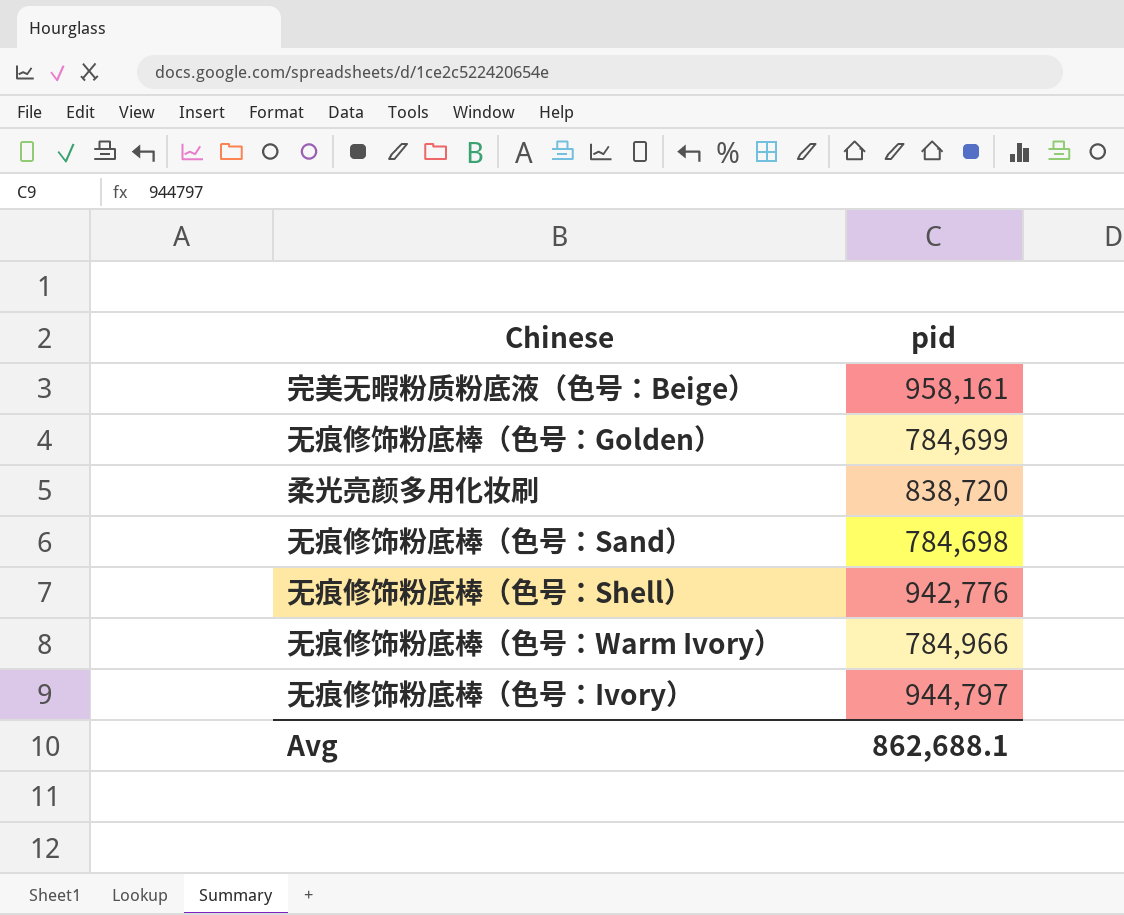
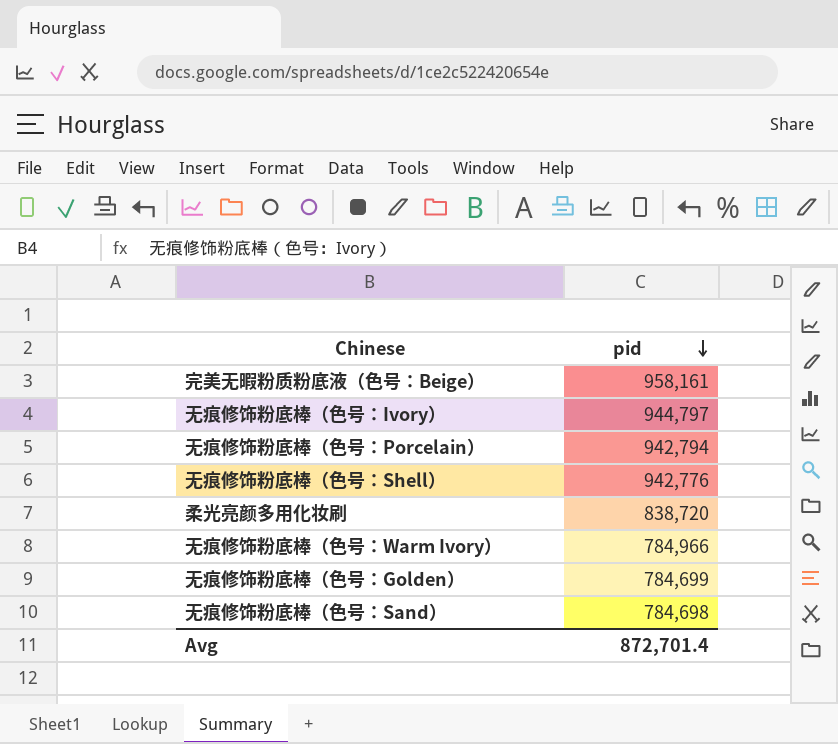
row order: none -> pid descending
row 无痕修饰粉底棒（色号：Porcelain）: none -> 942,794
Avg | pid: 862,688.1 -> 872,701.4

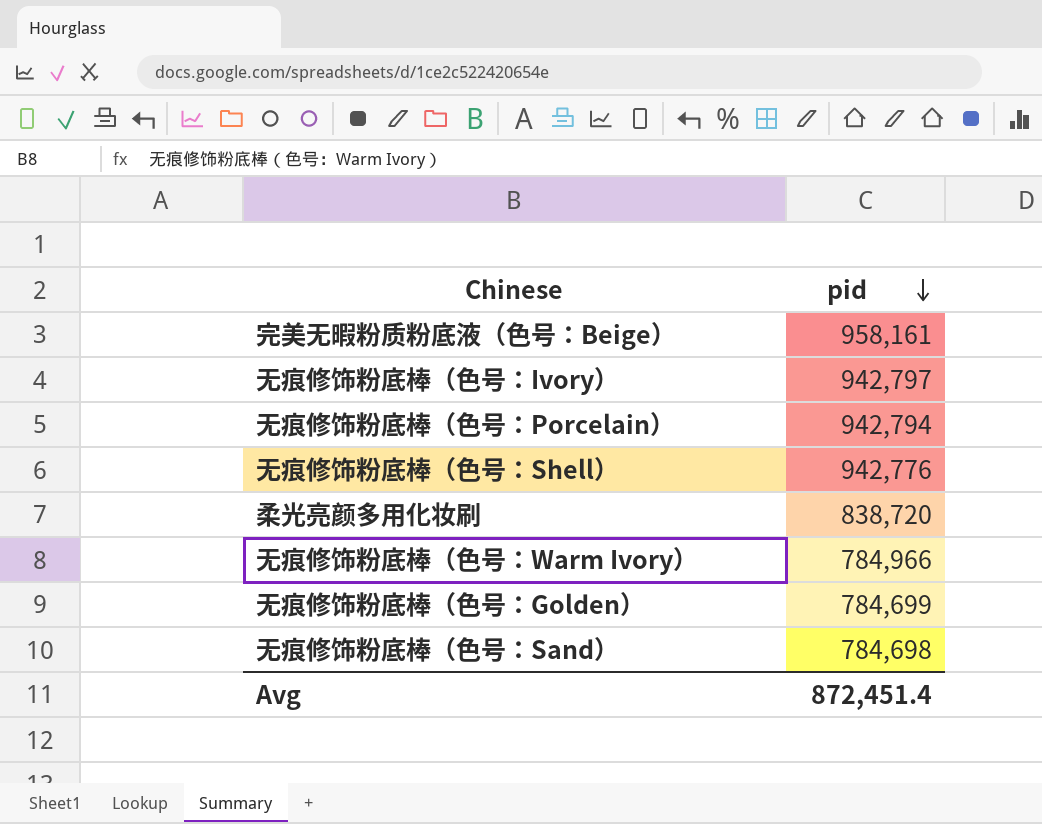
无痕修饰粉底棒（色号：Ivory） | pid: 944,797 -> 942,797
Avg | pid: 872,701.4 -> 872,451.4

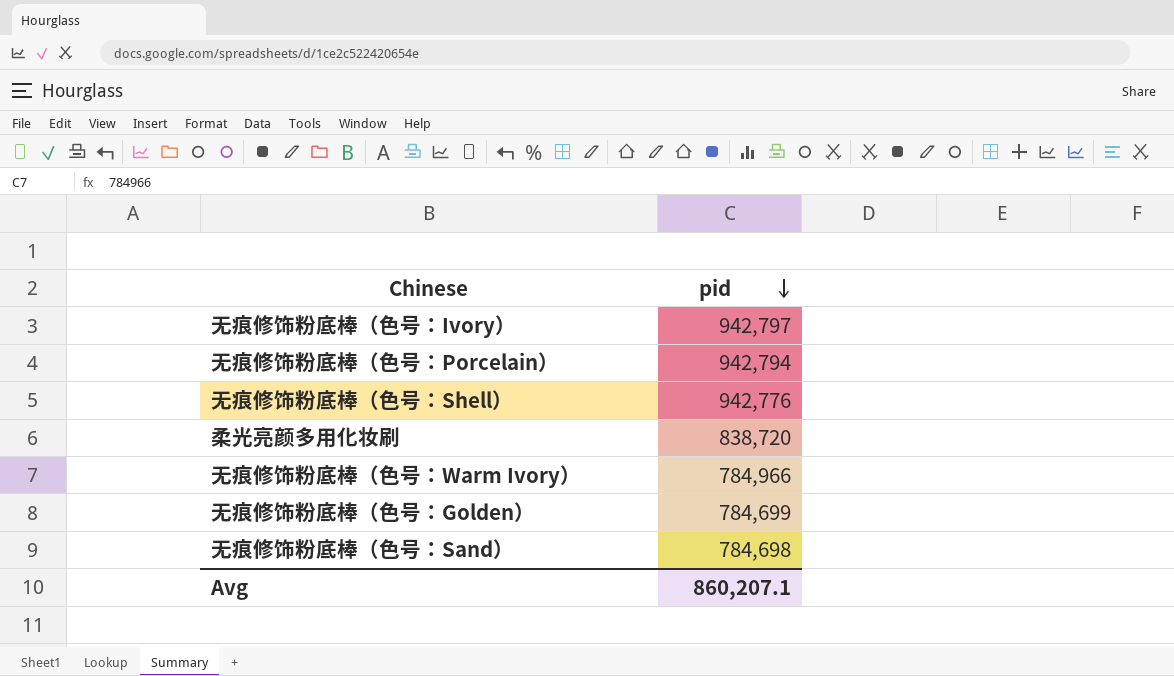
row 完美无暇粉质粉底液（色号：Beige）: 958,161 -> none
Avg | pid: 872,451.4 -> 860,207.1

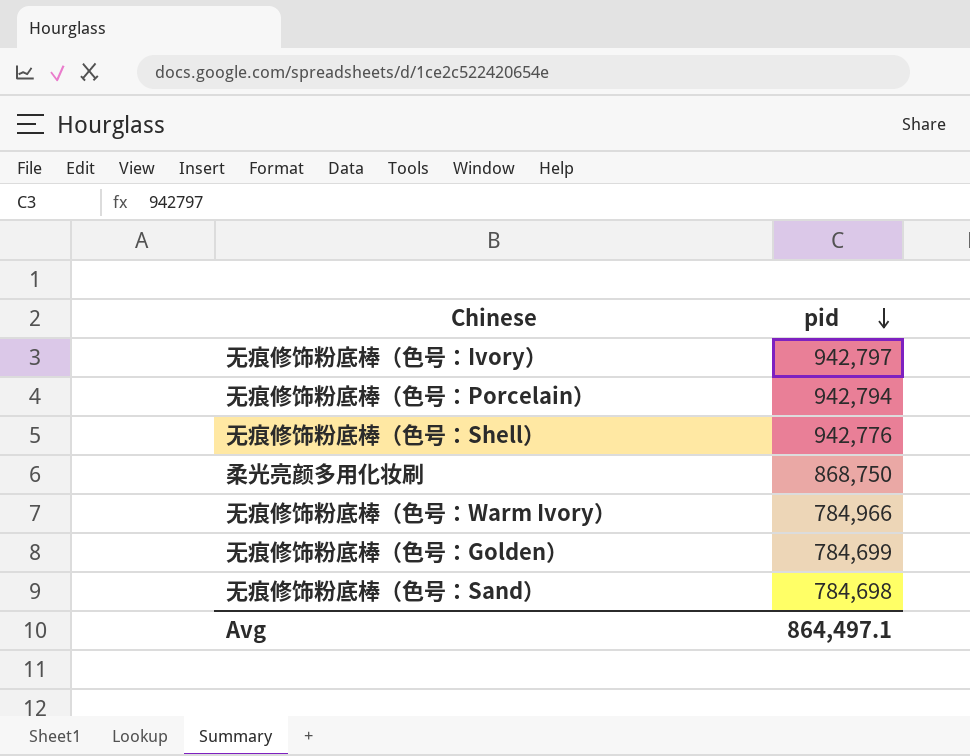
柔光亮颜多用化妆刷 | pid: 838,720 -> 868,750
Avg | pid: 860,207.1 -> 864,497.1

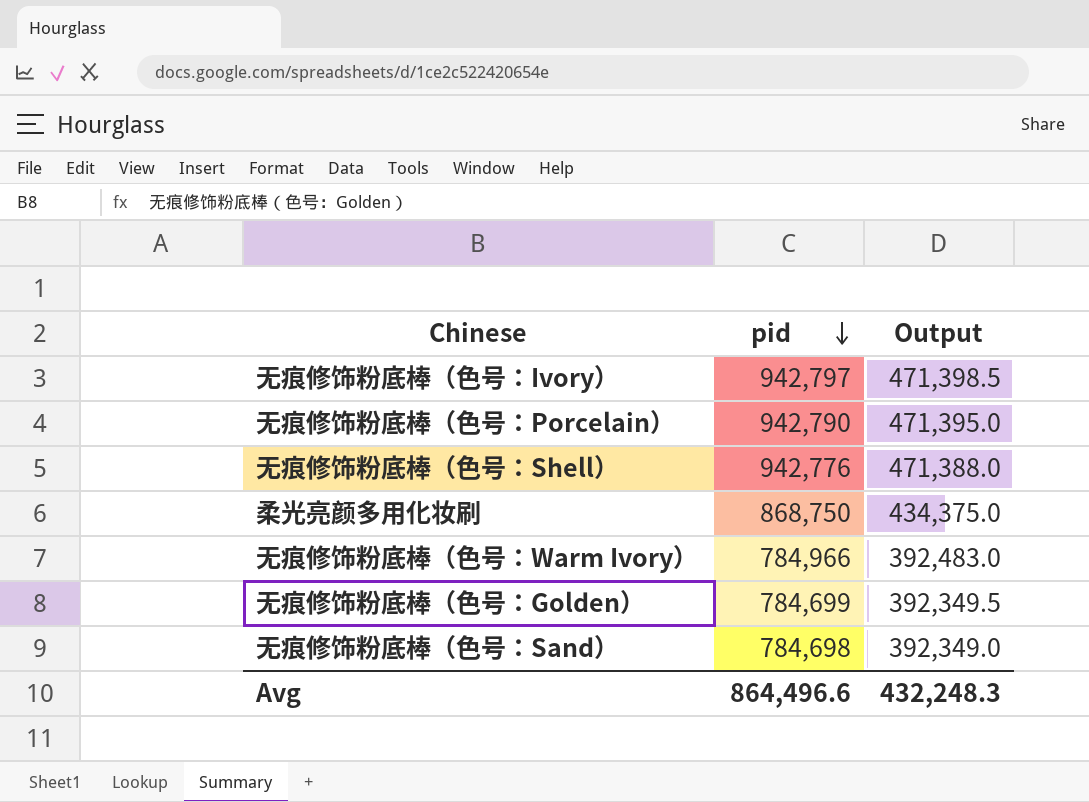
column Output | formula: none -> [pid] * 0.5
无痕修饰粉底棒（色号：Porcelain） | pid: 942,794 -> 942,790
Avg | pid: 864,497.1 -> 864,496.6

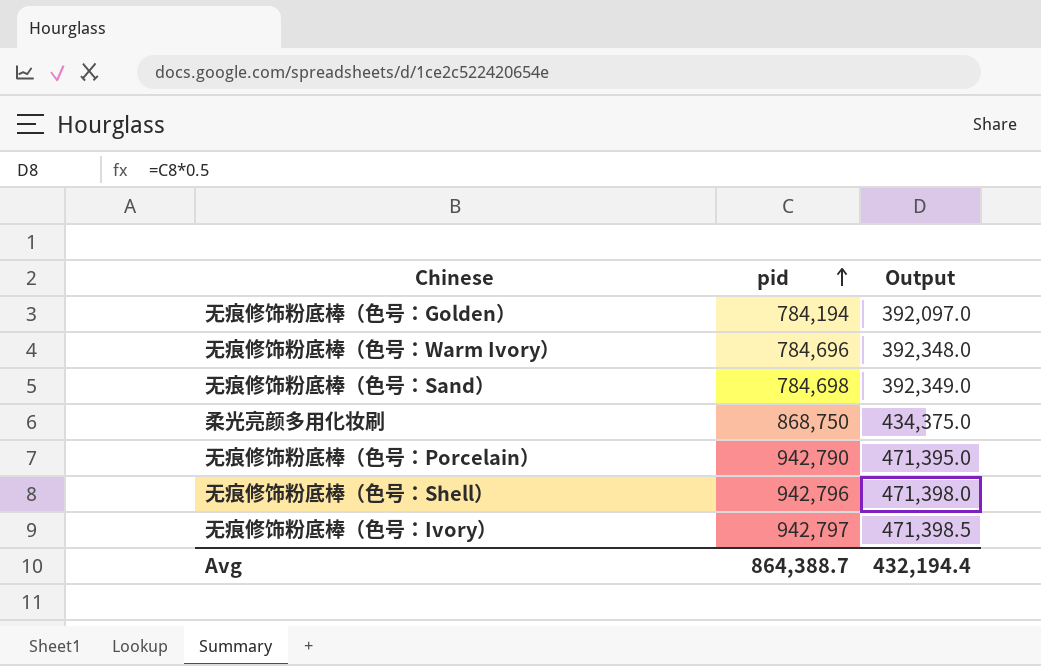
row order: pid descending -> pid ascending
无痕修饰粉底棒（色号：Golden） | pid: 784,699 -> 784,194
无痕修饰粉底棒（色号：Golden） | Output: 392,349.5 -> 392,097.0
无痕修饰粉底棒（色号：Warm Ivory） | pid: 784,966 -> 784,696
无痕修饰粉底棒（色号：Warm Ivory） | Output: 392,483.0 -> 392,348.0
无痕修饰粉底棒（色号：Shell） | pid: 942,776 -> 942,796
无痕修饰粉底棒（色号：Shell） | Output: 471,388.0 -> 471,398.0
Avg | pid: 864,496.6 -> 864,388.7
Avg | Output: 432,248.3 -> 432,194.4

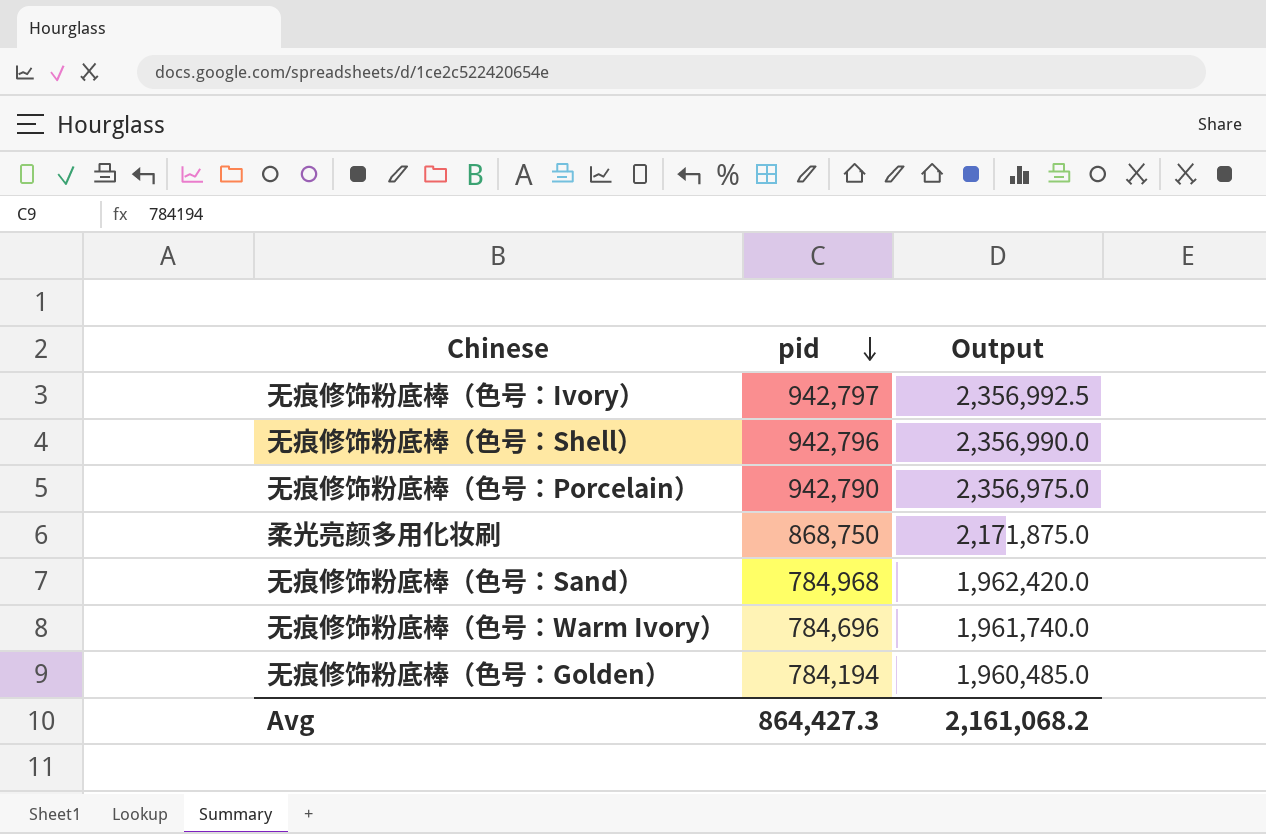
row order: pid ascending -> pid descending
column Output | formula: [pid] * 0.5 -> [pid] * 2.5
无痕修饰粉底棒（色号：Sand） | pid: 784,698 -> 784,968
Avg | pid: 864,388.7 -> 864,427.3
Avg | Output: 432,194.4 -> 2,161,068.2

